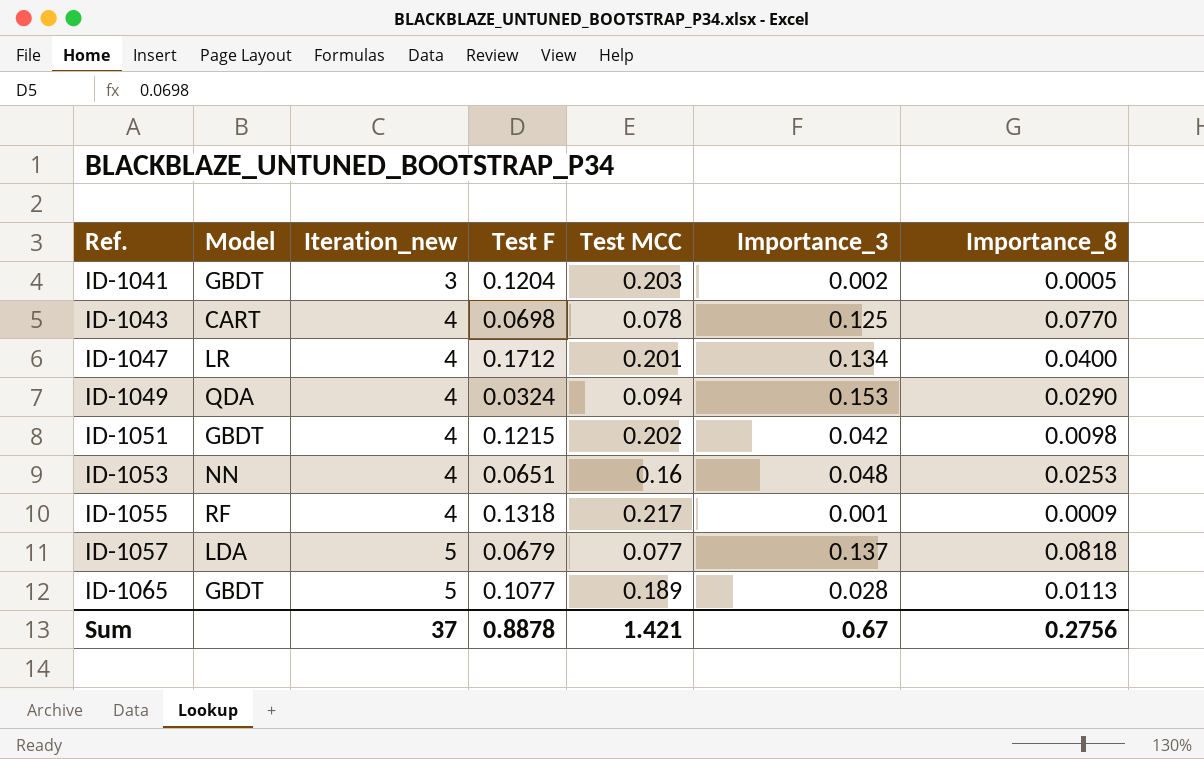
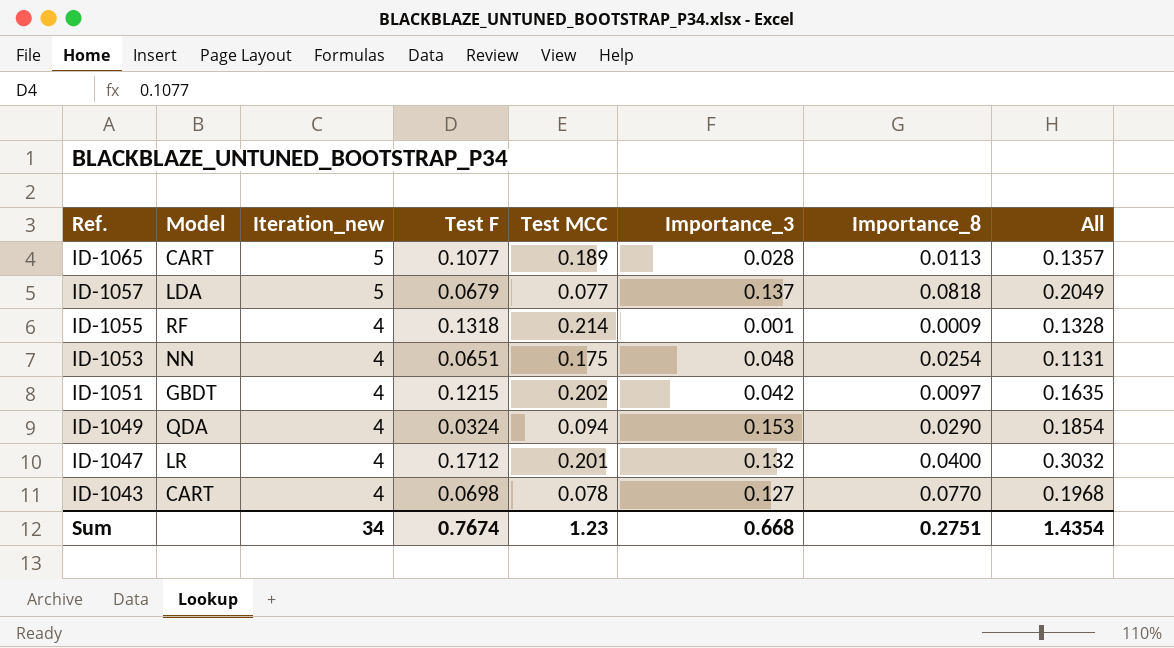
row order: Ref. ascending -> Ref. descending
column All | formula: none -> [Test F] + [Importance_3]
row ID-1041: GBDT | 3 | 0.1204 | 0.203 | 0.002 | 0.0005 -> none
ID-1065 | Model: GBDT -> CART
ID-1055 | Test MCC: 0.217 -> 0.214
ID-1053 | Test MCC: 0.16 -> 0.175
ID-1053 | Importance_8: 0.0253 -> 0.0254
ID-1051 | Importance_8: 0.0098 -> 0.0097
ID-1047 | Importance_3: 0.134 -> 0.132
ID-1043 | Importance_3: 0.125 -> 0.127
Sum | Iteration_new: 37 -> 34
Sum | Test F: 0.8878 -> 0.7674
Sum | Test MCC: 1.421 -> 1.23
Sum | Importance_3: 0.67 -> 0.668
Sum | Importance_8: 0.2756 -> 0.2751

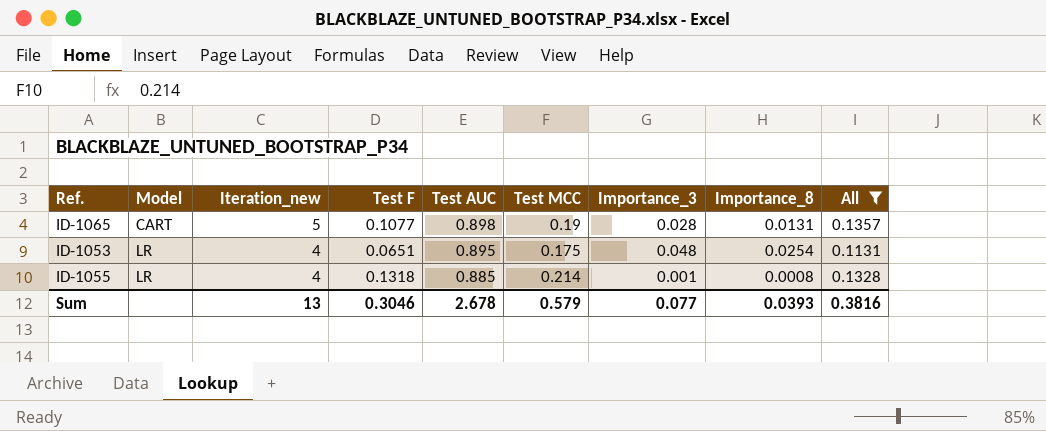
filter: none -> All <= 0.1357
row order: Ref. descending -> Model ascending
column Test AUC | position: none -> 5
ID-1065 | Test MCC: 0.189 -> 0.19
ID-1065 | Importance_8: 0.0113 -> 0.0131
ID-1053 | Model: NN -> LR
ID-1055 | Model: RF -> LR
ID-1055 | Importance_8: 0.0009 -> 0.0008
Sum | Iteration_new: 34 -> 13
Sum | Test F: 0.7674 -> 0.3046
Sum | Test MCC: 1.23 -> 0.579
Sum | Importance_3: 0.668 -> 0.077
Sum | Importance_8: 0.2751 -> 0.0393
Sum | All: 1.4354 -> 0.3816

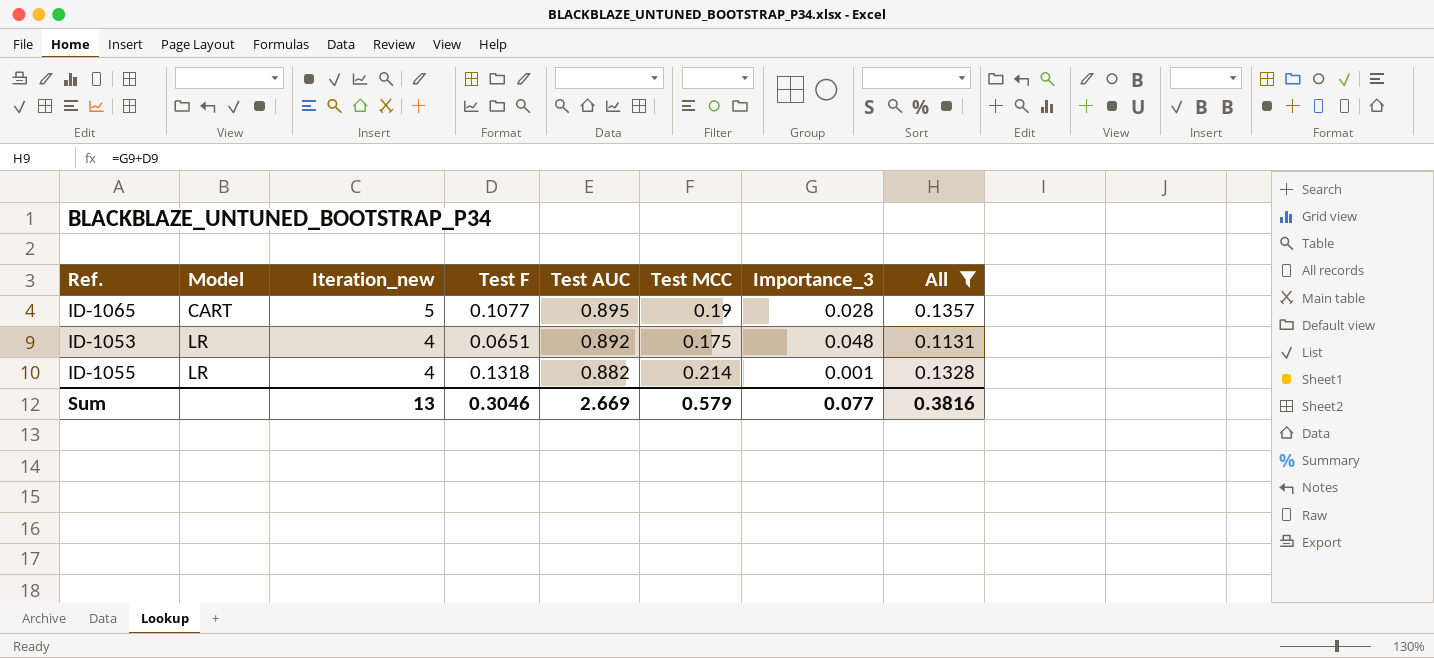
column Importance_8 | position: 8 -> none
ID-1065 | Test AUC: 0.898 -> 0.895
ID-1053 | Test AUC: 0.895 -> 0.892
ID-1055 | Test AUC: 0.885 -> 0.882
Sum | Test AUC: 2.678 -> 2.669

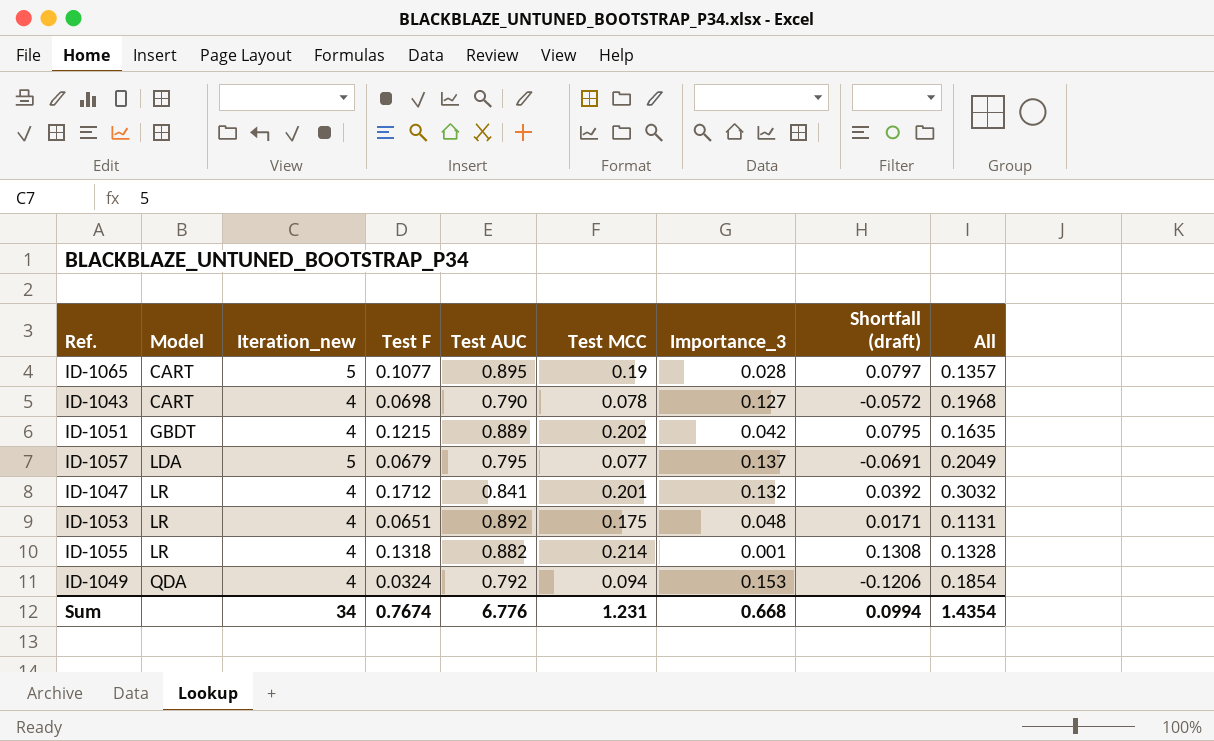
filter: All <= 0.1357 -> none
column Shortfall (draft) | formula: none -> [Test F] - [Importance_3]
Sum | Iteration_new: 13 -> 34
Sum | Test F: 0.3046 -> 0.7674
Sum | Test AUC: 2.669 -> 6.776
Sum | Test MCC: 0.579 -> 1.231
Sum | Importance_3: 0.077 -> 0.668
Sum | All: 0.3816 -> 1.4354

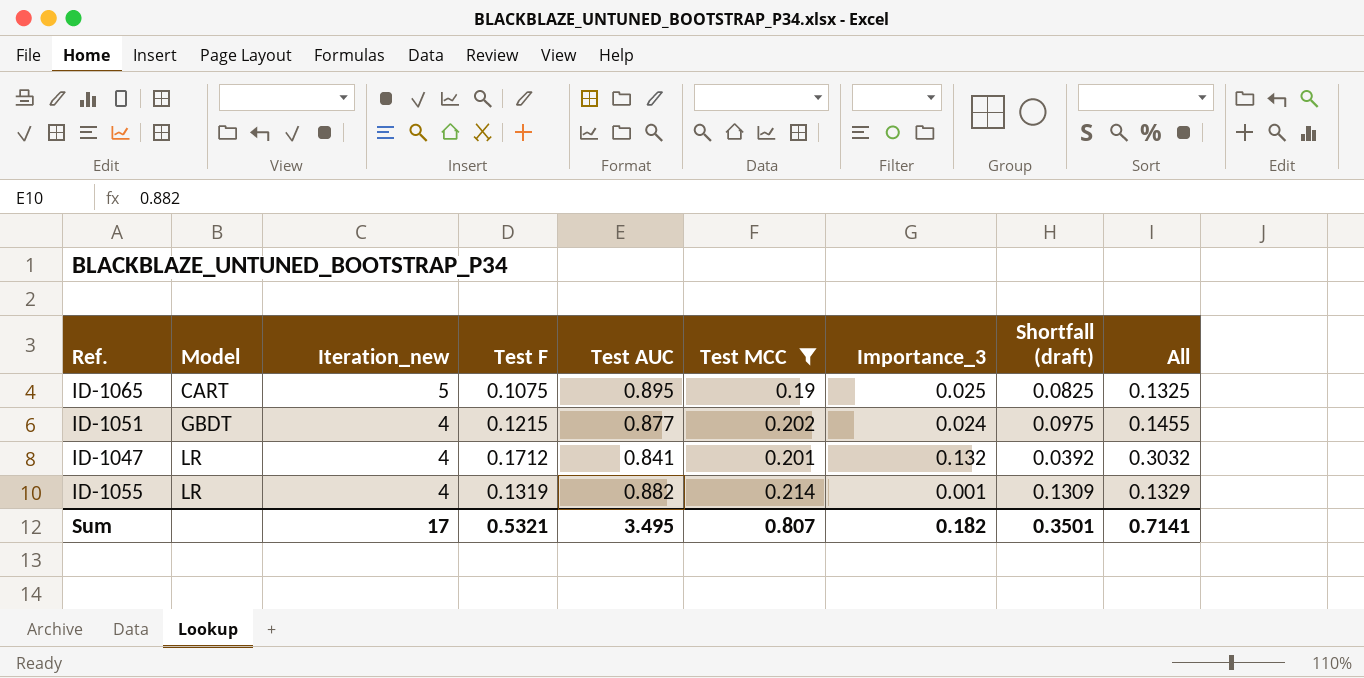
filter: none -> Test MCC >= 0.19
ID-1065 | Test F: 0.1077 -> 0.1075
ID-1065 | Importance_3: 0.028 -> 0.025
ID-1065 | Shortfall (draft): 0.0797 -> 0.0825
ID-1065 | All: 0.1357 -> 0.1325
ID-1051 | Test AUC: 0.889 -> 0.877
ID-1051 | Importance_3: 0.042 -> 0.024
ID-1051 | Shortfall (draft): 0.0795 -> 0.0975
ID-1051 | All: 0.1635 -> 0.1455
ID-1055 | Test F: 0.1318 -> 0.1319
ID-1055 | Shortfall (draft): 0.1308 -> 0.1309
ID-1055 | All: 0.1328 -> 0.1329
Sum | Iteration_new: 34 -> 17
Sum | Test F: 0.7674 -> 0.5321
Sum | Test AUC: 6.776 -> 3.495
Sum | Test MCC: 1.231 -> 0.807
Sum | Importance_3: 0.668 -> 0.182
Sum | Shortfall (draft): 0.0994 -> 0.3501
Sum | All: 1.4354 -> 0.7141

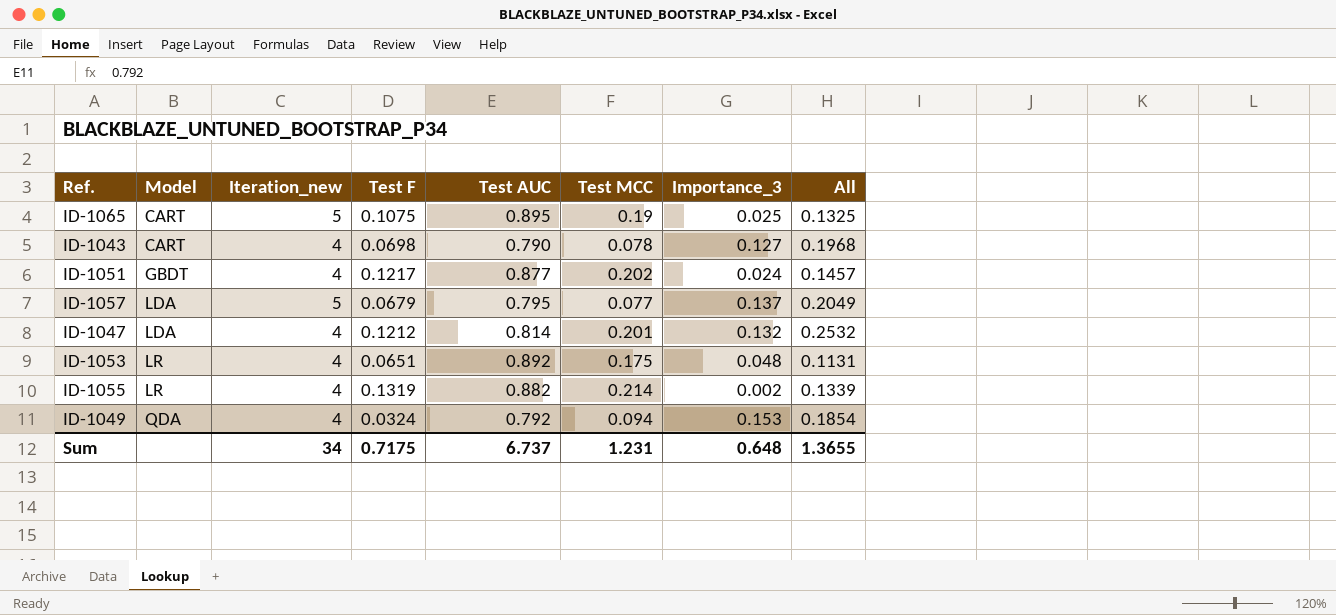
filter: Test MCC >= 0.19 -> none
column Shortfall (draft) | formula: [Test F] - [Importance_3] -> none
ID-1051 | Test F: 0.1215 -> 0.1217
ID-1051 | All: 0.1455 -> 0.1457
ID-1047 | Model: LR -> LDA
ID-1047 | Test F: 0.1712 -> 0.1212
ID-1047 | Test AUC: 0.841 -> 0.814
ID-1047 | All: 0.3032 -> 0.2532
ID-1055 | Importance_3: 0.001 -> 0.002
ID-1055 | All: 0.1329 -> 0.1339
Sum | Iteration_new: 17 -> 34
Sum | Test F: 0.5321 -> 0.7175
Sum | Test AUC: 3.495 -> 6.737
Sum | Test MCC: 0.807 -> 1.231
Sum | Importance_3: 0.182 -> 0.648
Sum | All: 0.7141 -> 1.3655

